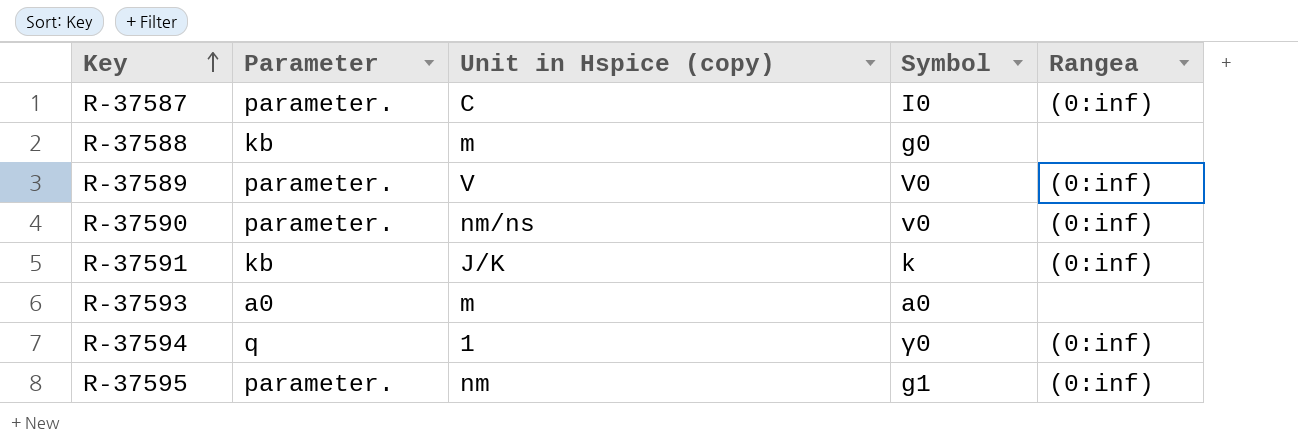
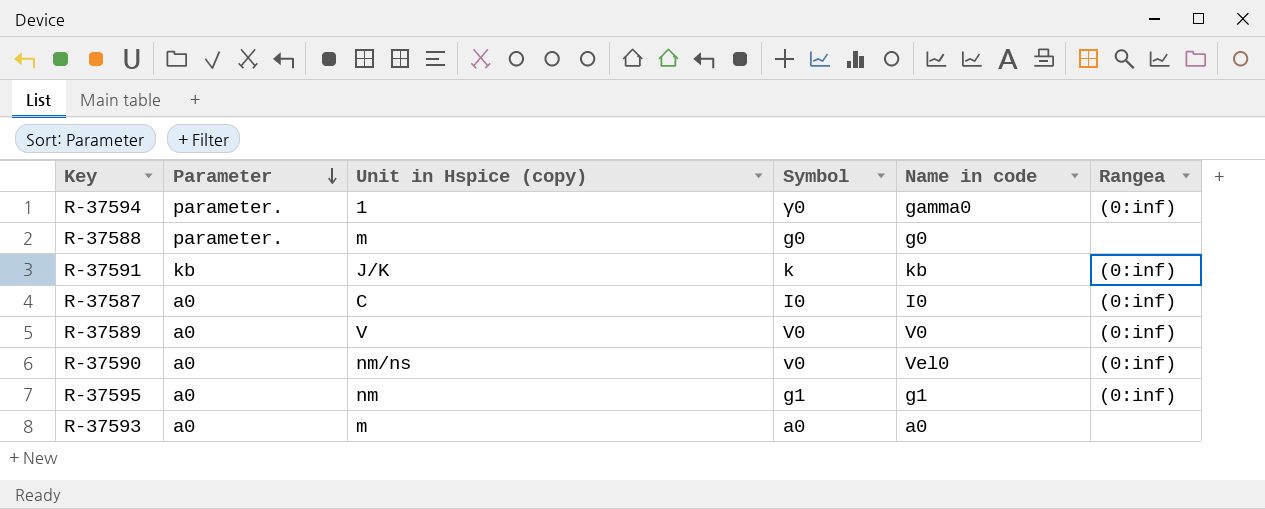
row order: Key ascending -> Parameter descending
column Name in code | position: none -> 5
R-37594 | Parameter: q -> parameter.
R-37588 | Parameter: kb -> parameter.
R-37587 | Parameter: parameter. -> a0
R-37589 | Parameter: parameter. -> a0
R-37590 | Parameter: parameter. -> a0
R-37595 | Parameter: parameter. -> a0

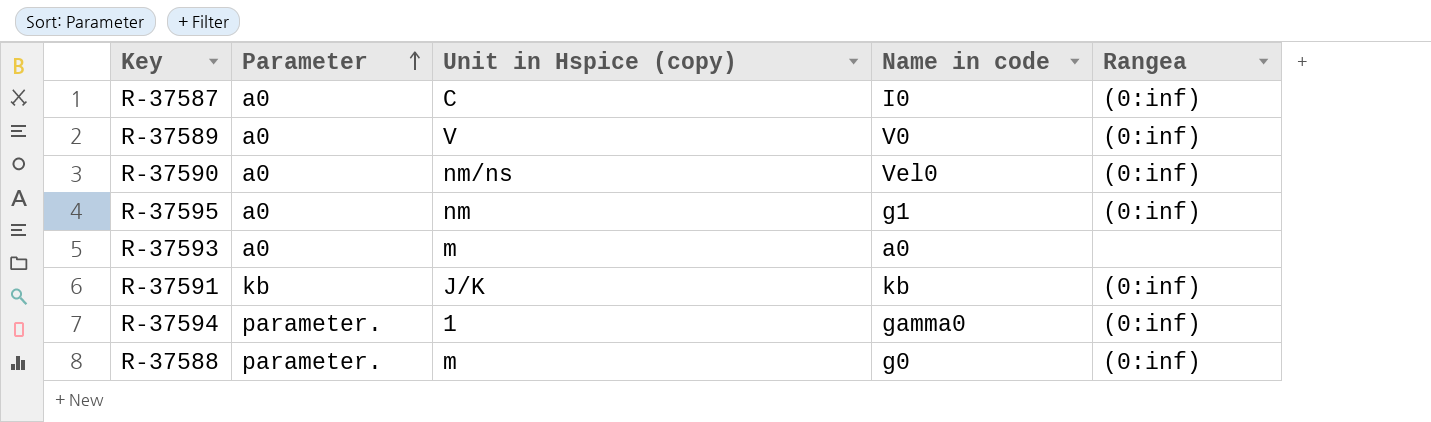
row order: Parameter descending -> Parameter ascending
column Symbol | position: 4 -> none
R-37588 | Rangea: none -> (0:inf)

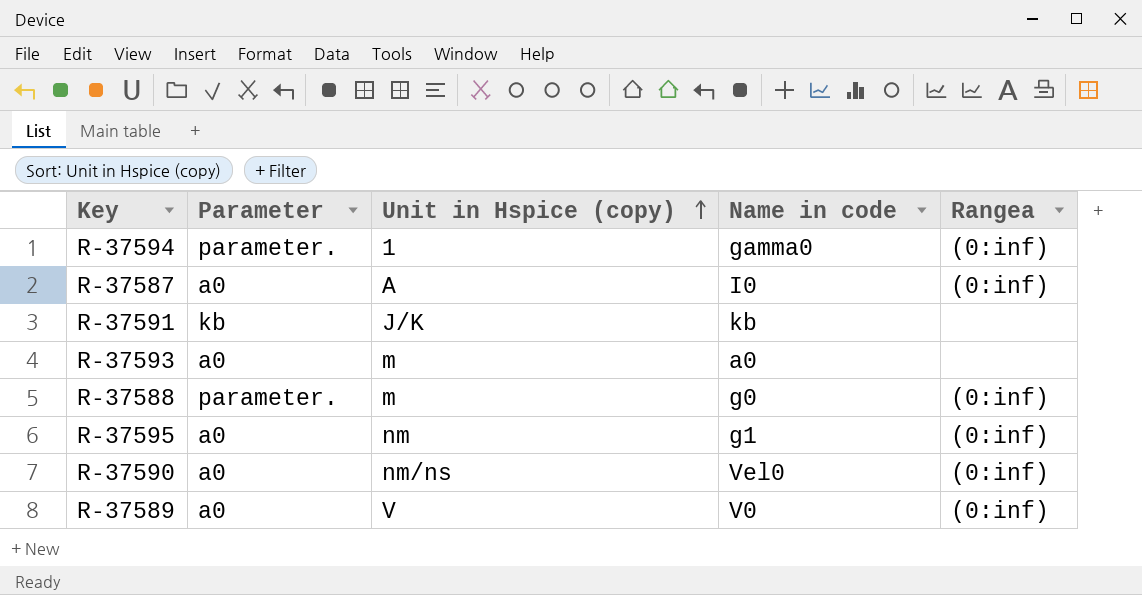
row order: Parameter ascending -> Unit in Hspice (copy) ascending
R-37587 | Unit in Hspice (copy): C -> A
R-37591 | Rangea: (0:inf) -> none

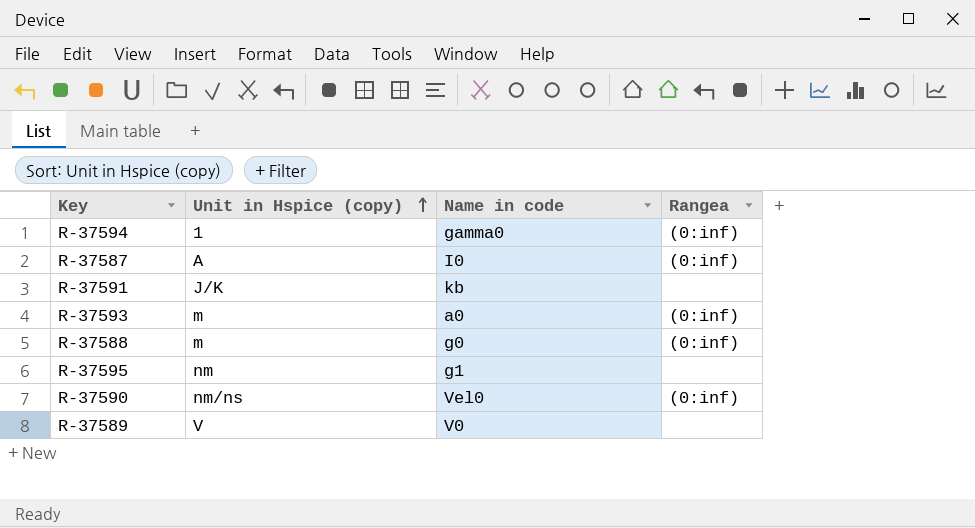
column Parameter | position: 2 -> none
R-37593 | Rangea: none -> (0:inf)
R-37595 | Rangea: (0:inf) -> none
R-37589 | Rangea: (0:inf) -> none

